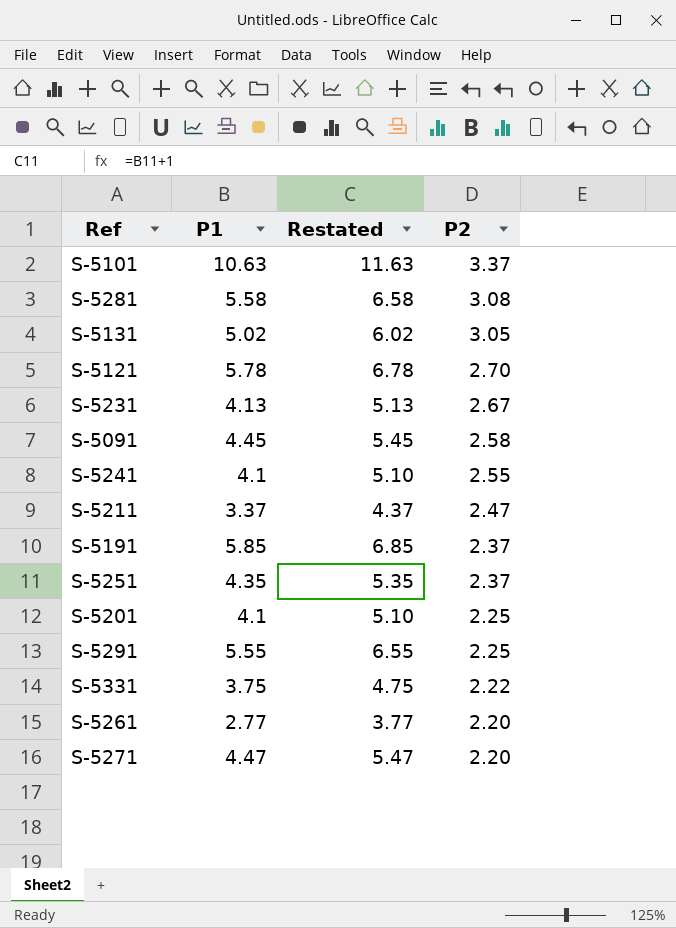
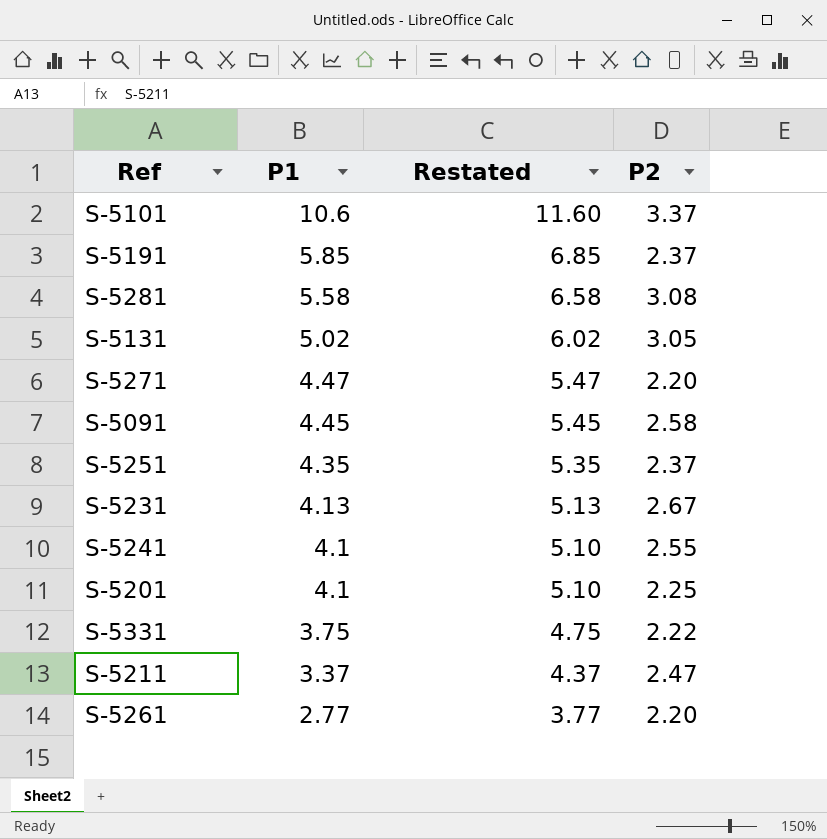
row order: P2 descending -> P1 descending
row S-5121: 5.78 | 6.78 | 2.70 -> none
row S-5291: 5.55 | 6.55 | 2.25 -> none
S-5101 | P1: 10.63 -> 10.6
S-5101 | Restated: 11.63 -> 11.60

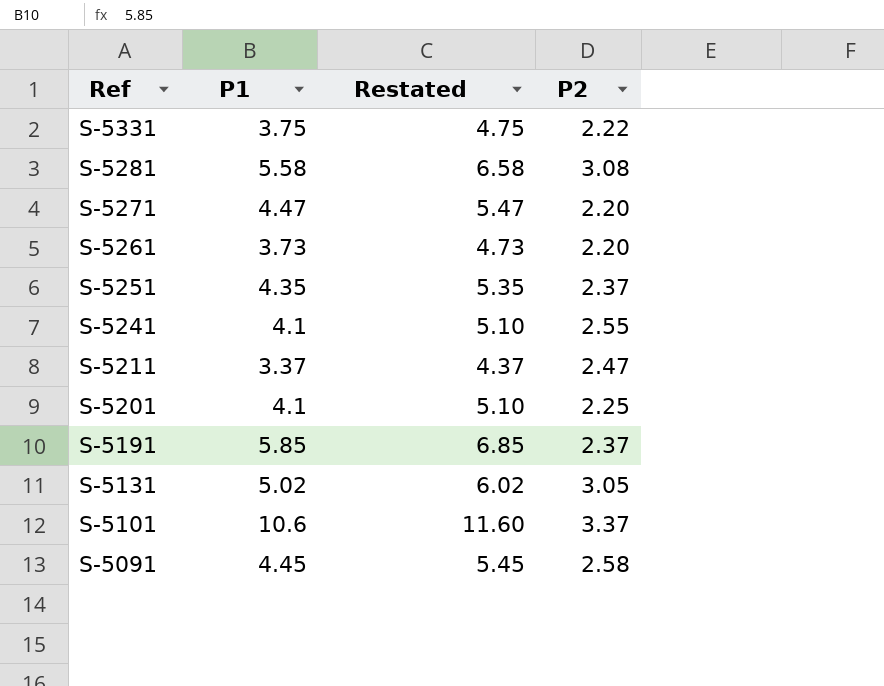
row order: P1 descending -> Ref descending
row S-5231: 4.13 | 5.13 | 2.67 -> none
S-5261 | P1: 2.77 -> 3.73
S-5261 | Restated: 3.77 -> 4.73

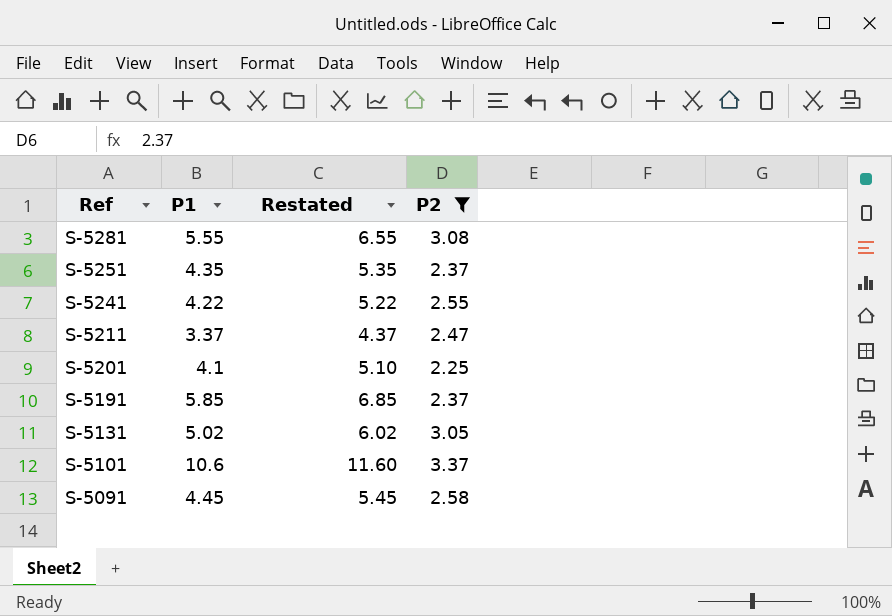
filter: none -> P2 >= 2.25
S-5281 | P1: 5.58 -> 5.55
S-5281 | Restated: 6.58 -> 6.55
S-5241 | P1: 4.1 -> 4.22
S-5241 | Restated: 5.10 -> 5.22

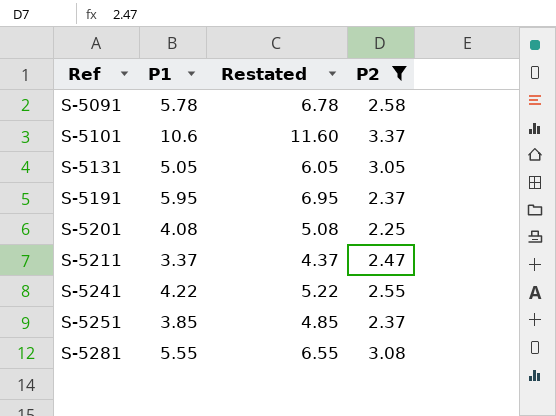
row order: Ref descending -> Ref ascending
S-5091 | P1: 4.45 -> 5.78
S-5091 | Restated: 5.45 -> 6.78
S-5131 | P1: 5.02 -> 5.05
S-5131 | Restated: 6.02 -> 6.05
S-5191 | P1: 5.85 -> 5.95
S-5191 | Restated: 6.85 -> 6.95
S-5201 | P1: 4.1 -> 4.08
S-5201 | Restated: 5.10 -> 5.08
S-5251 | P1: 4.35 -> 3.85
S-5251 | Restated: 5.35 -> 4.85

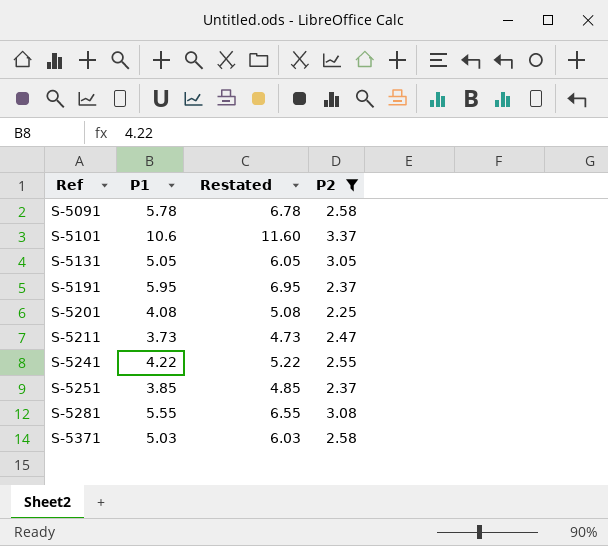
S-5211 | P1: 3.37 -> 3.73
S-5211 | Restated: 4.37 -> 4.73
row S-5371: none -> 5.03 | 6.03 | 2.58

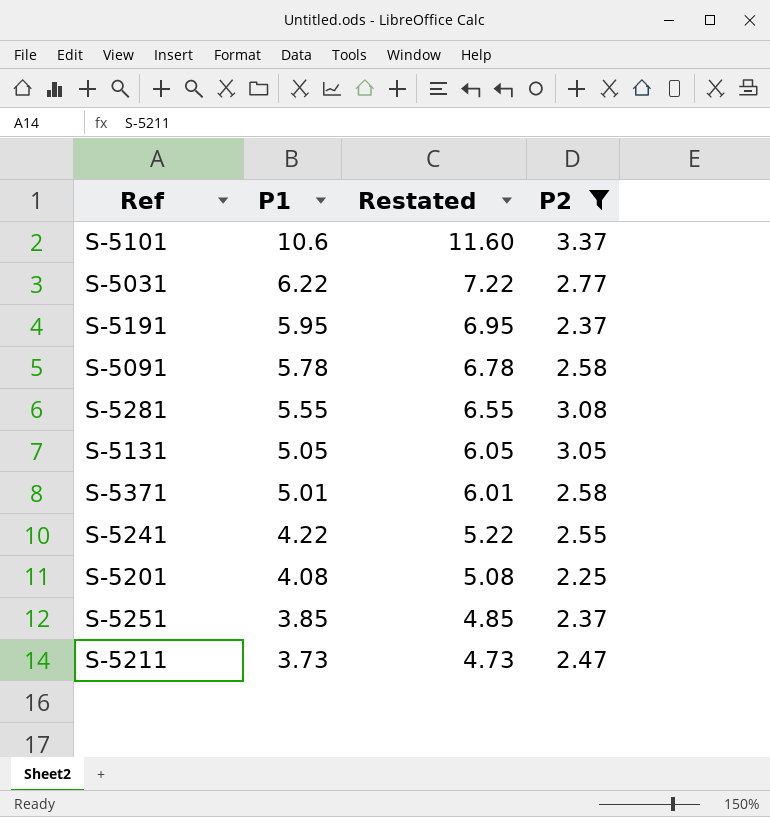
row order: Ref ascending -> P1 descending
row S-5031: none -> 6.22 | 7.22 | 2.77
S-5371 | P1: 5.03 -> 5.01
S-5371 | Restated: 6.03 -> 6.01

